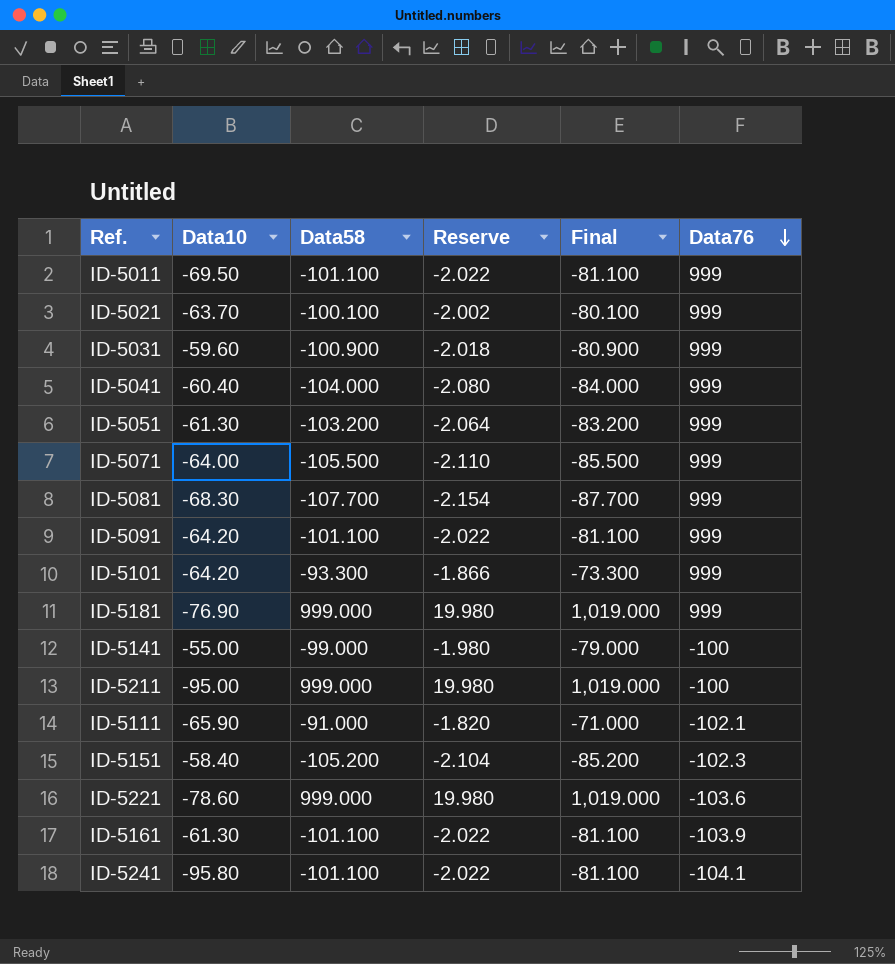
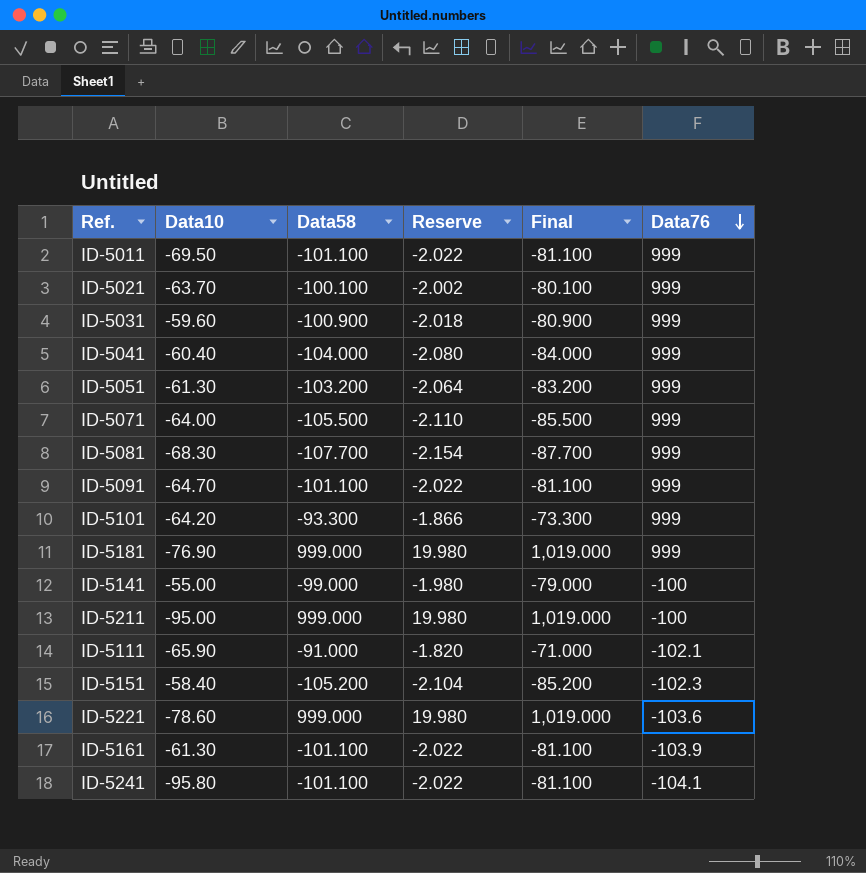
ID-5091 | Data10: -64.20 -> -64.70

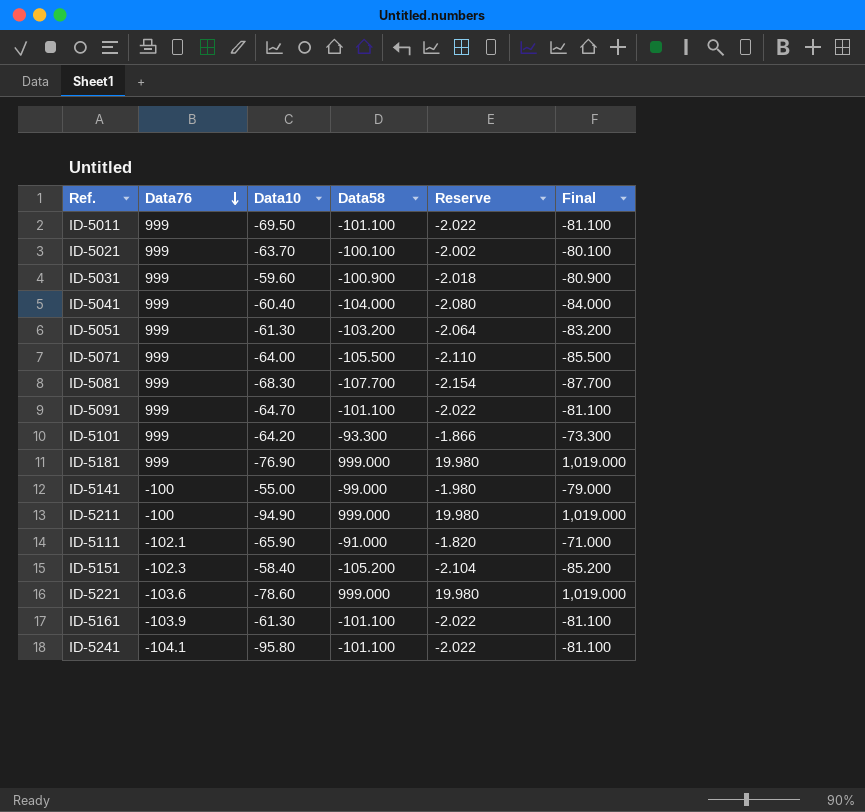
column Data76 | position: 6 -> 2
ID-5211 | Data10: -95.00 -> -94.90

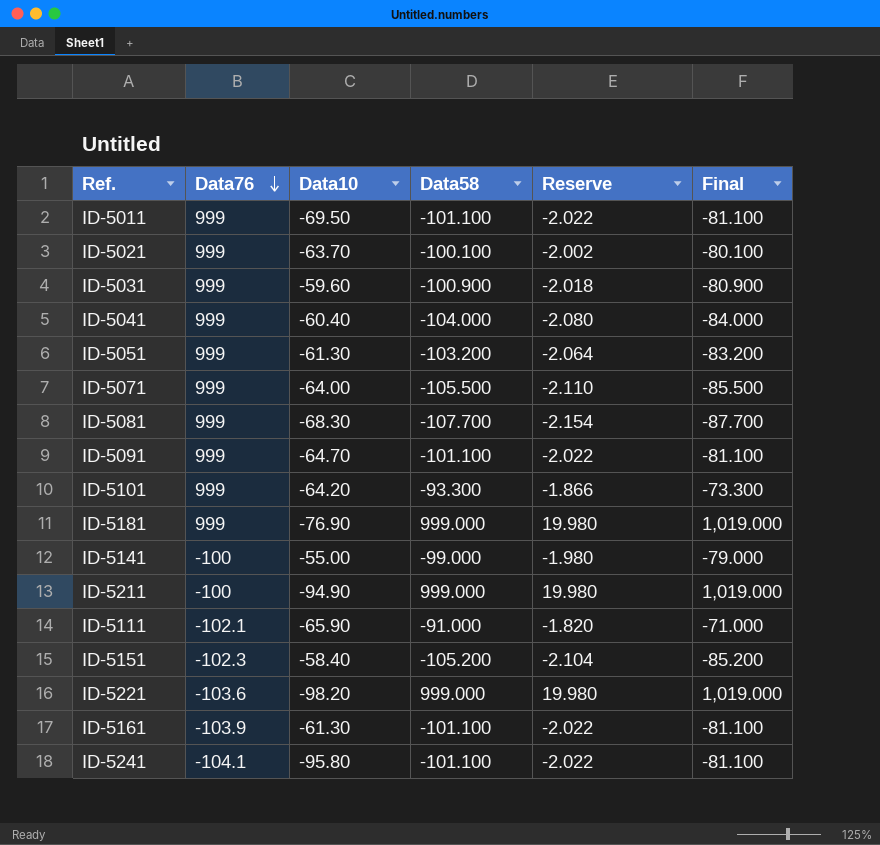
ID-5221 | Data10: -78.60 -> -98.20

